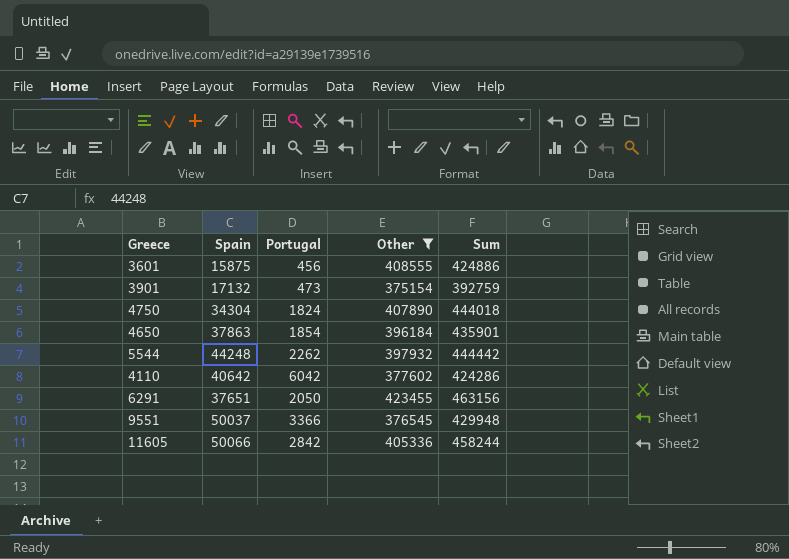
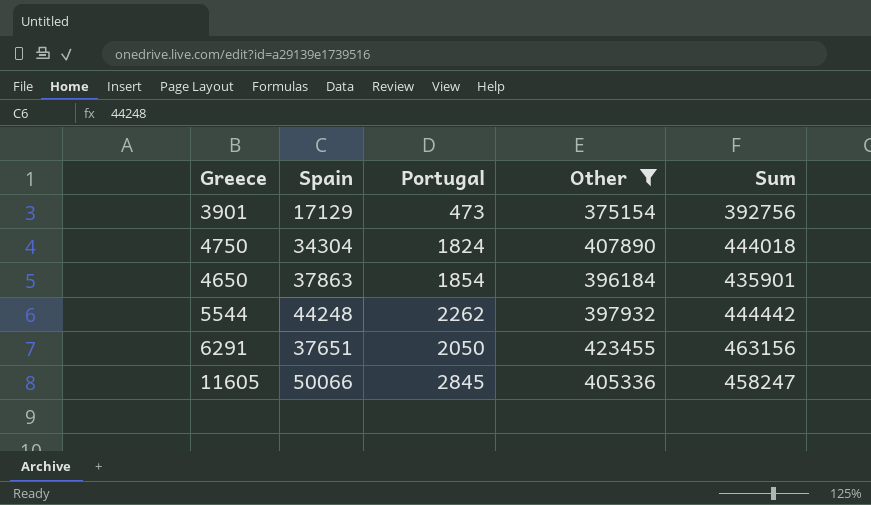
row 3601: 15875 | 456 | 408555 | 424886 -> none
row 4110: 40642 | 6042 | 377602 | 424286 -> none
row 9551: 50037 | 3366 | 376545 | 429948 -> none
3901 | Spain: 17132 -> 17129
3901 | Sum: 392759 -> 392756
11605 | Portugal: 2842 -> 2845
11605 | Sum: 458244 -> 458247

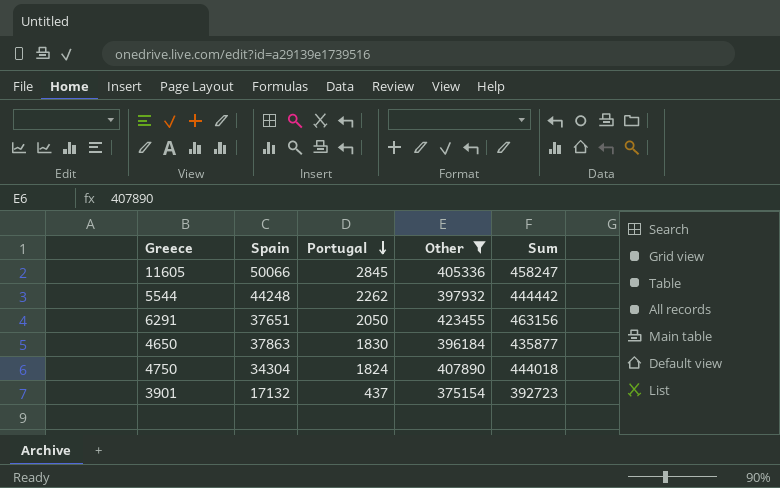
row order: none -> Portugal descending
4650 | Portugal: 1854 -> 1830
4650 | Sum: 435901 -> 435877
3901 | Spain: 17129 -> 17132
3901 | Portugal: 473 -> 437
3901 | Sum: 392756 -> 392723

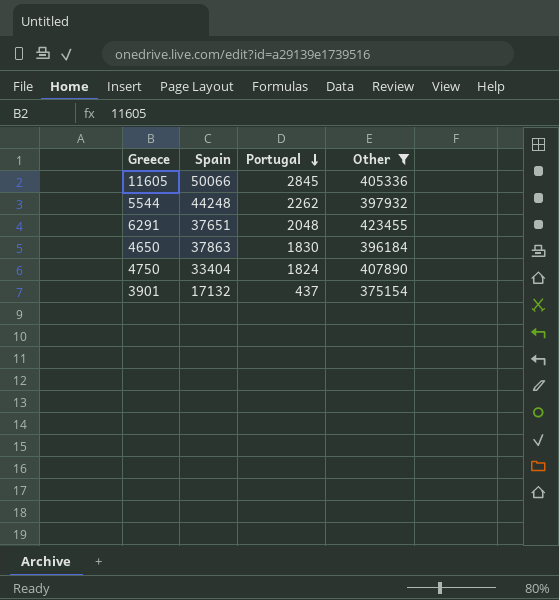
column Sum | formula: [Spain] + [Portugal] + [Other] -> none
6291 | Portugal: 2050 -> 2048
4750 | Spain: 34304 -> 33404

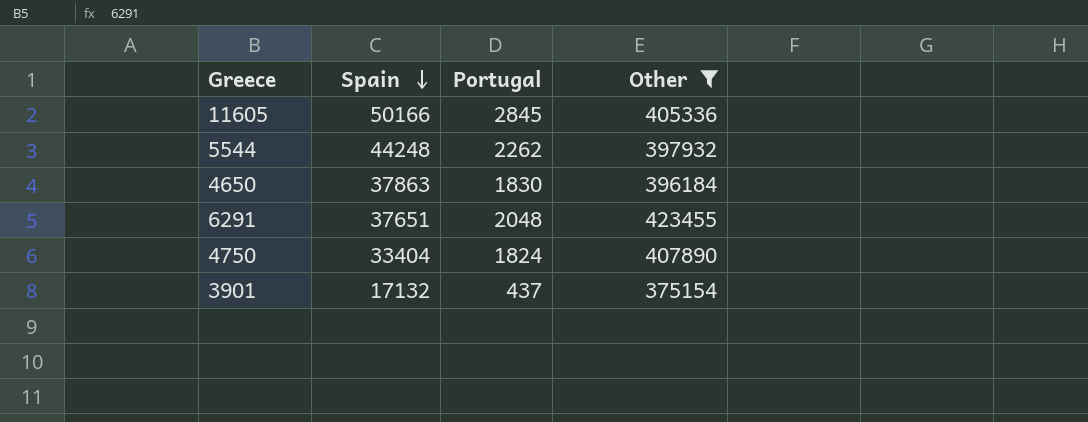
row order: Portugal descending -> Spain descending
11605 | Spain: 50066 -> 50166

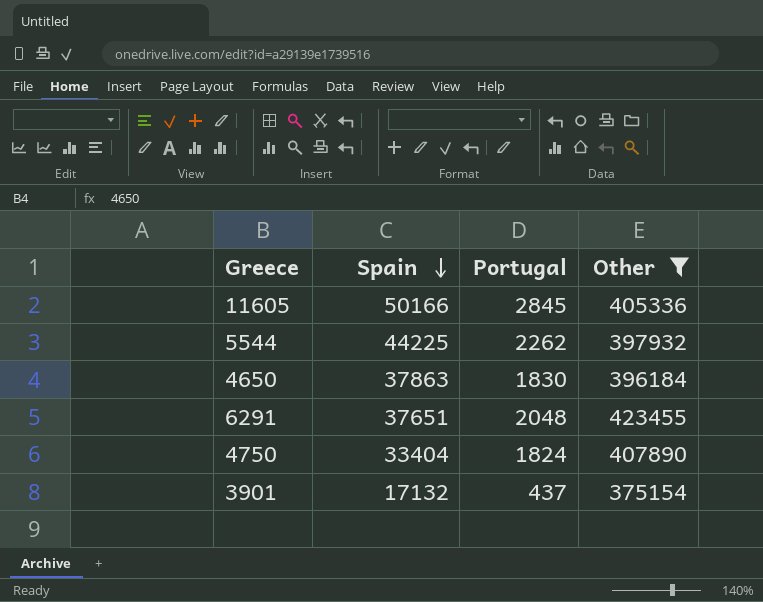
5544 | Spain: 44248 -> 44225

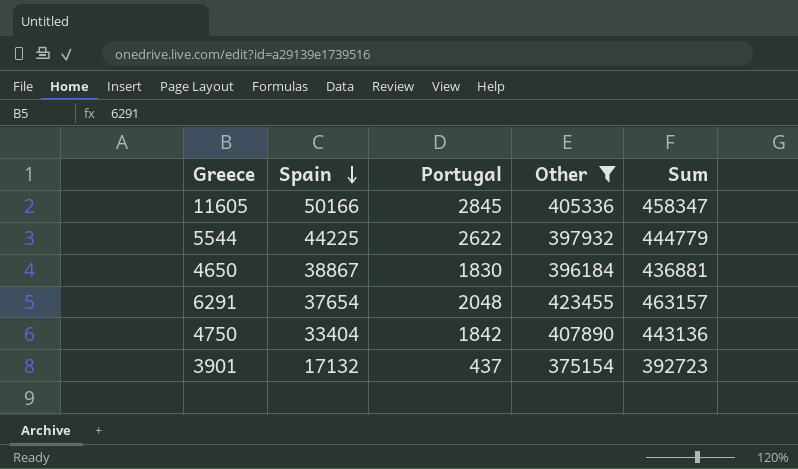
column Sum | formula: none -> [Spain] + [Portugal] + [Other]
5544 | Portugal: 2262 -> 2622
4650 | Spain: 37863 -> 38867
6291 | Spain: 37651 -> 37654
4750 | Portugal: 1824 -> 1842

